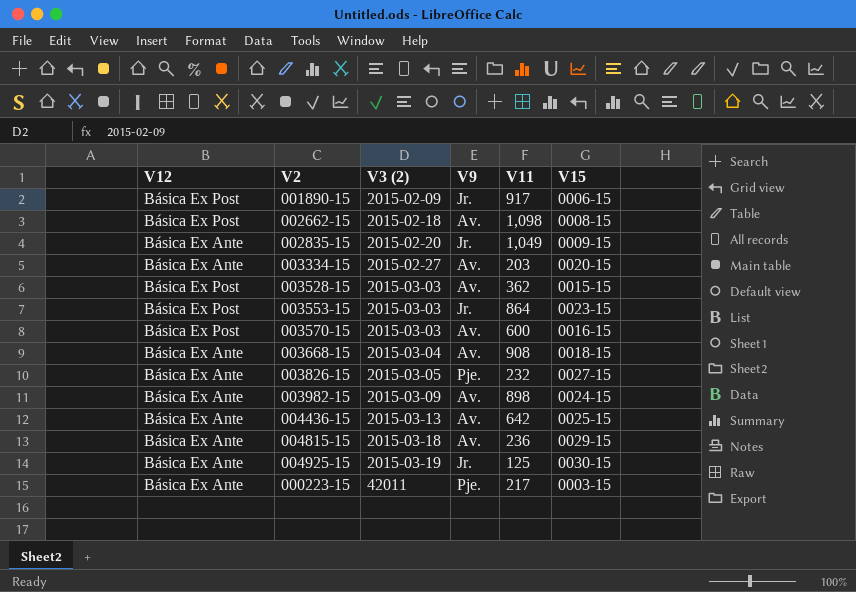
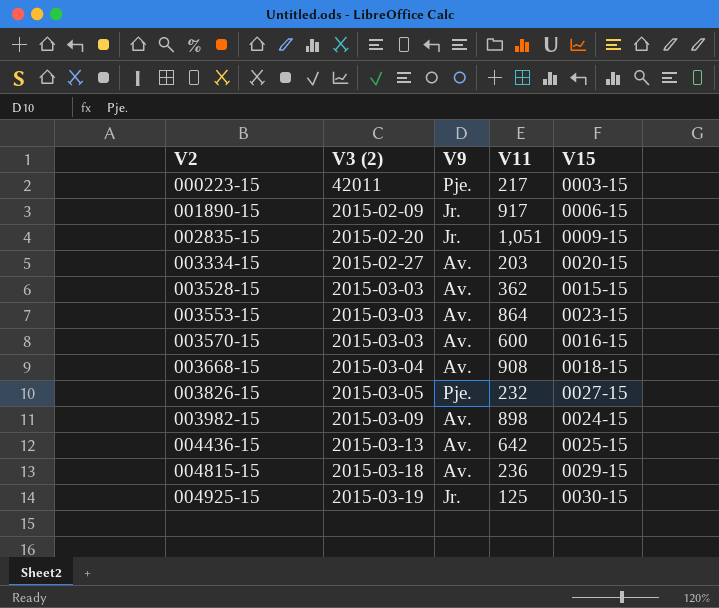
row order: V3 (2) ascending -> V2 ascending
column V12 | position: 1 -> none
row 002662-15: Básica Ex Post | 2015-02-18 | Av. | 1,098 | 0008-15 -> none
002835-15 | V11: 1,049 -> 1,051
003553-15 | V9: Jr. -> Av.

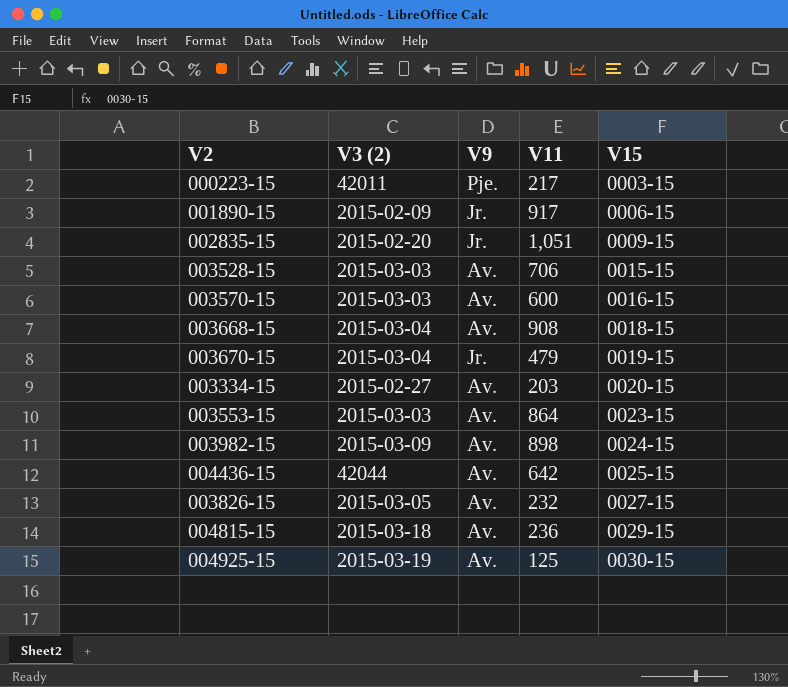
row order: V2 ascending -> V15 ascending
003528-15 | V11: 362 -> 706
row 003670-15: none -> 2015-03-04 | Jr. | 479 | 0019-15
004436-15 | V3 (2): 2015-03-13 -> 42044
003826-15 | V9: Pje. -> Av.
004925-15 | V9: Jr. -> Av.

